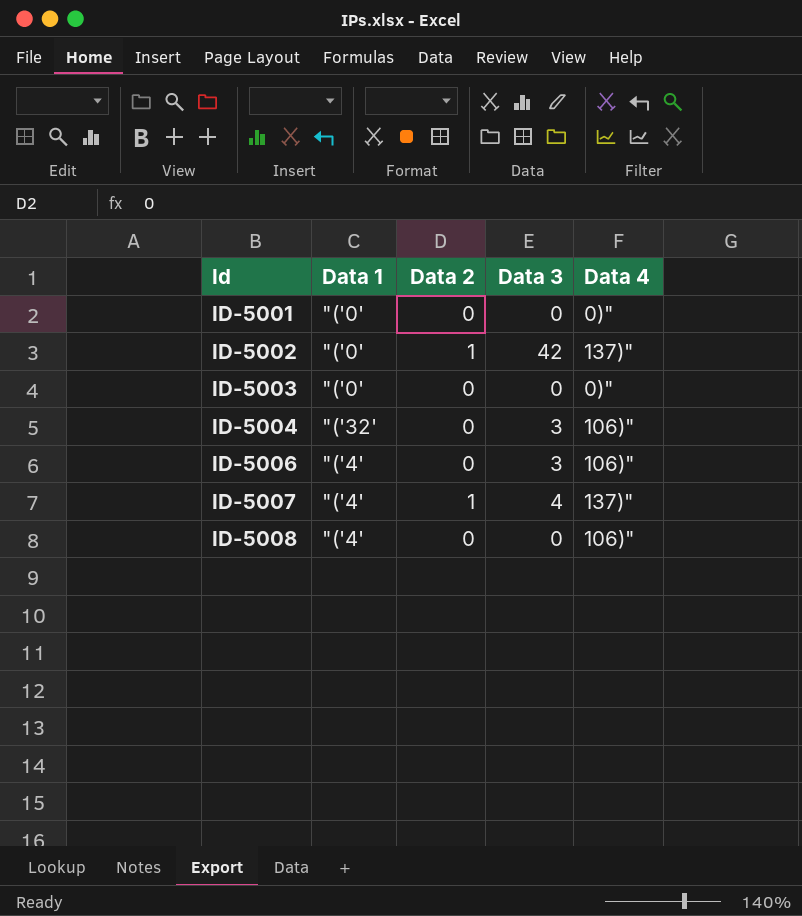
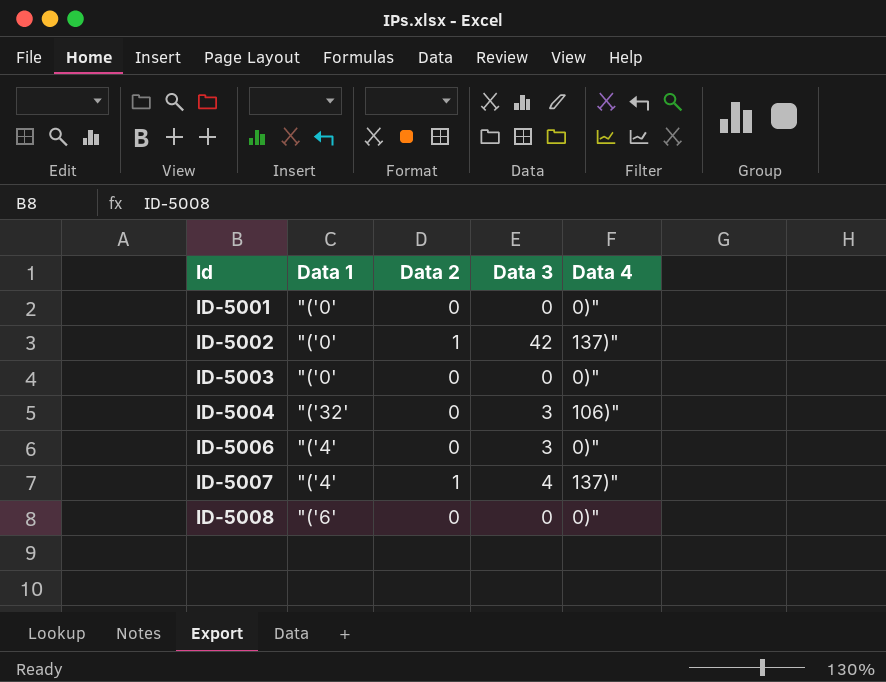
ID-5006 | Data 4: 106)" -> 0)"
ID-5008 | Data 1: "('4' -> "('6'
ID-5008 | Data 4: 106)" -> 0)"

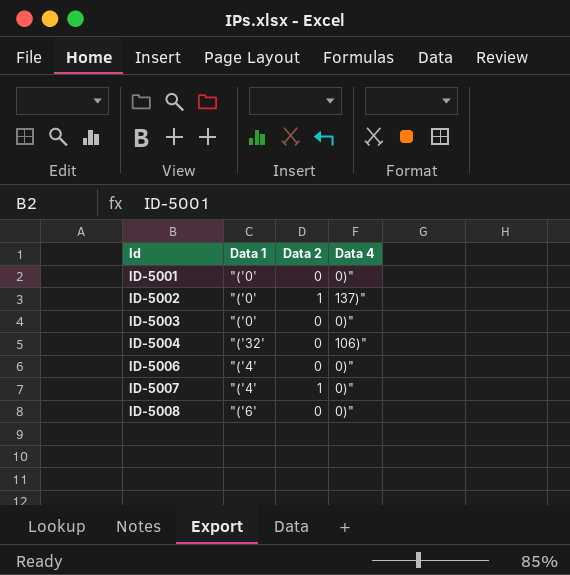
column Data 3 | position: 4 -> none
ID-5007 | Data 4: 137)" -> 0)"

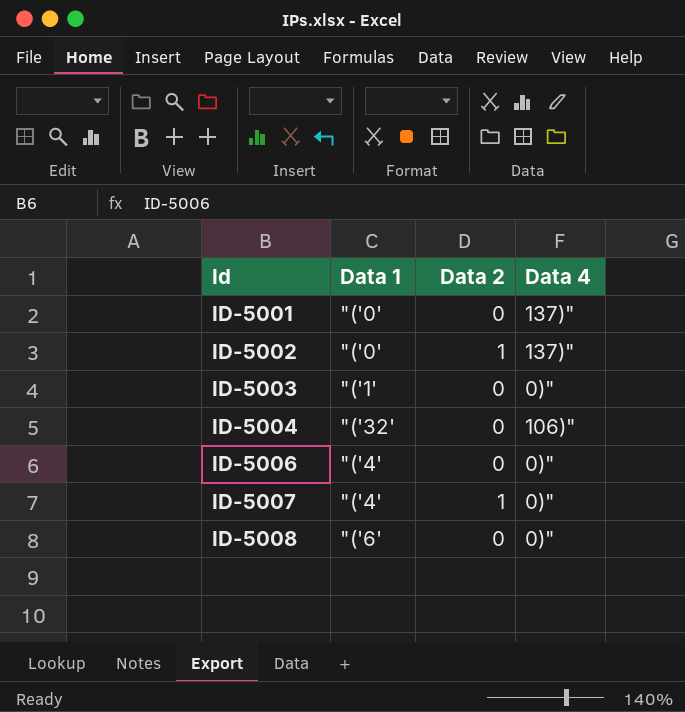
ID-5001 | Data 4: 0)" -> 137)"
ID-5003 | Data 1: "('0' -> "('1'

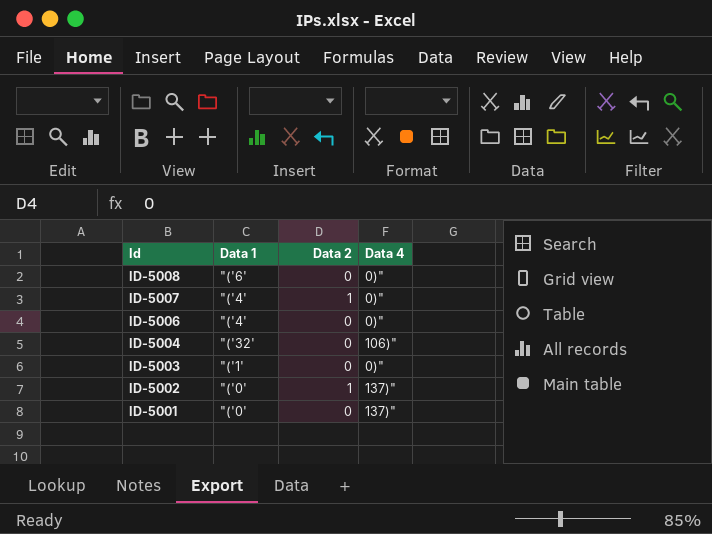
row order: Id ascending -> Id descending

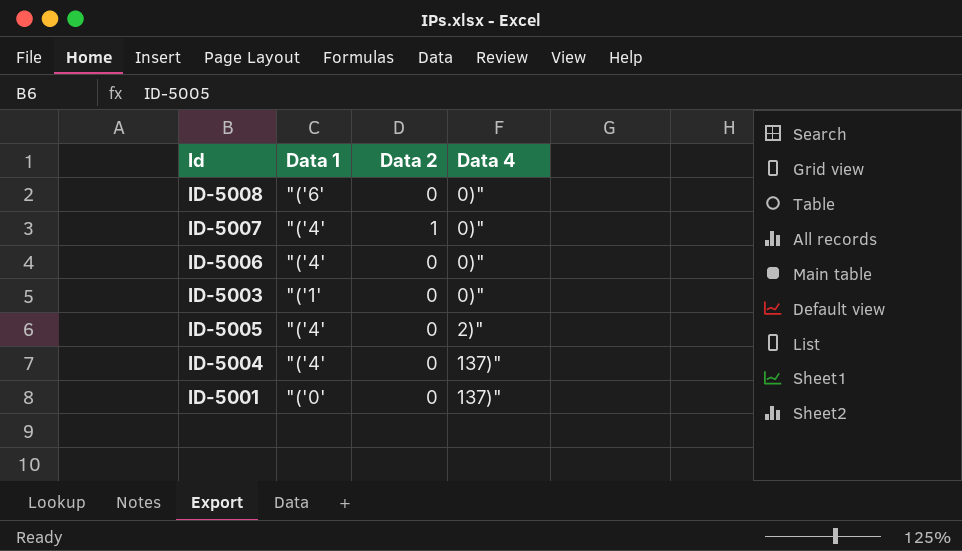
row order: Id descending -> Data 4 ascending
row ID-5002: "('0' | 1 | 137)" -> none
row ID-5005: none -> "('4' | 0 | 2)"
ID-5004 | Data 1: "('32' -> "('4'
ID-5004 | Data 4: 106)" -> 137)"

